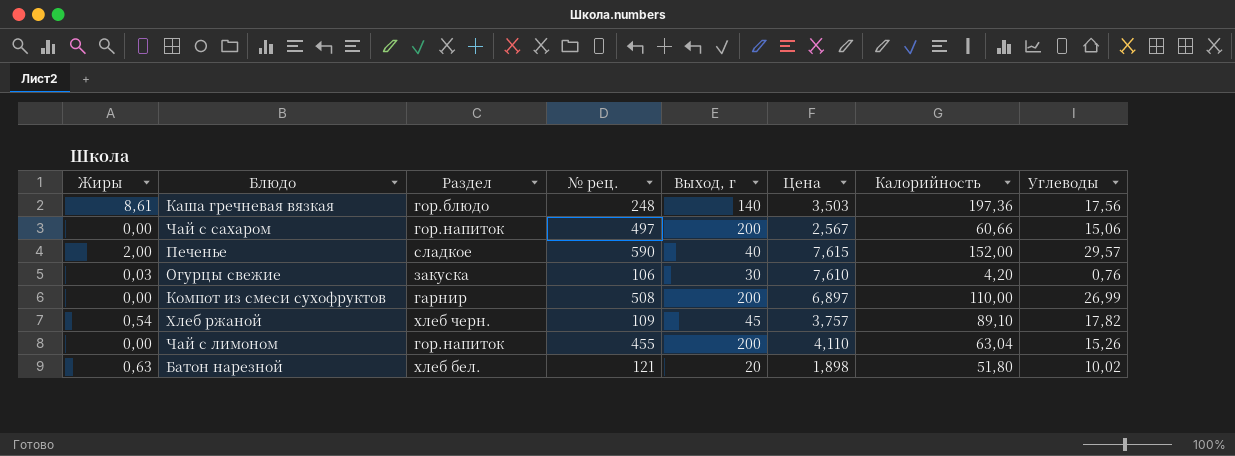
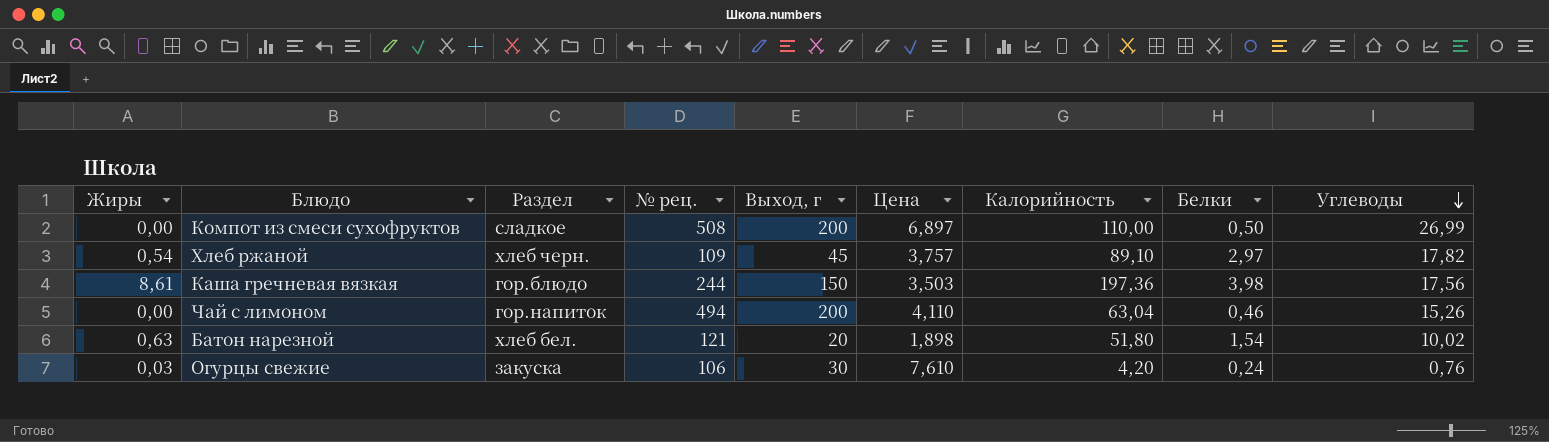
row order: none -> Углеводы descending
column Белки | position: none -> 8
row Чай с сахаром: 0,00 | гор.напиток | 497 | 200 | 2,567 | 60,66 | 15,06 -> none
row Печенье: 2,00 | сладкое | 590 | 40 | 7,615 | 152,00 | 29,57 -> none
Компот из смеси сухофруктов | Раздел: гарнир -> сладкое
Каша гречневая вязкая | № рец.: 248 -> 244
Каша гречневая вязкая | Выход, г: 140 -> 150
Чай с лимоном | № рец.: 455 -> 494

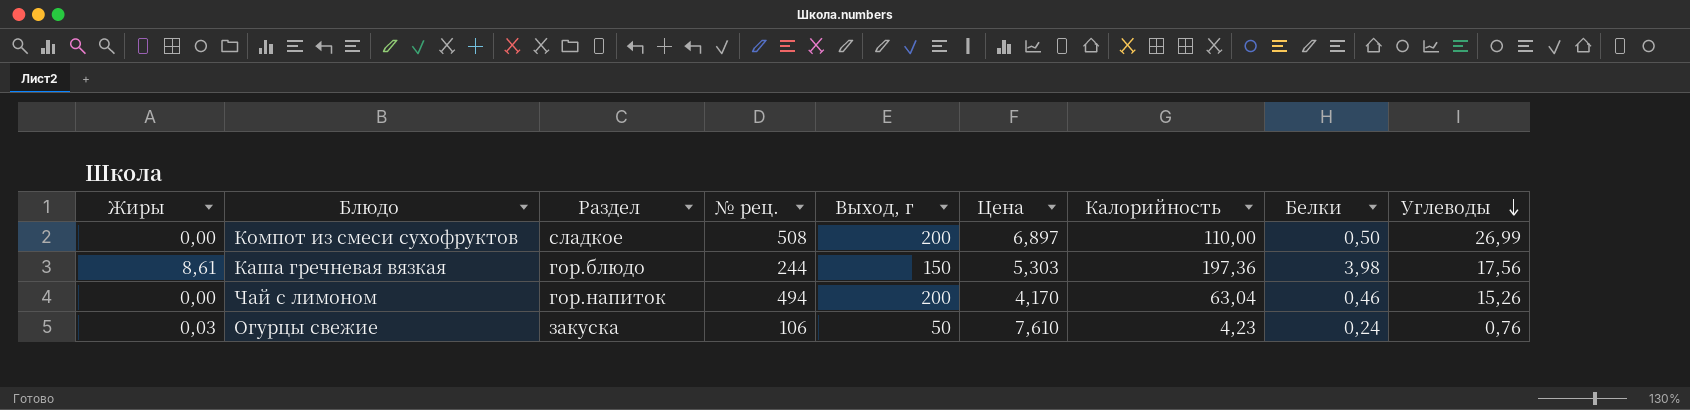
row Хлеб ржаной: 0,54 | хлеб черн. | 109 | 45 | 3,757 | 89,10 | 2,97 | 17,82 -> none
row Батон нарезной: 0,63 | хлеб бел. | 121 | 20 | 1,898 | 51,80 | 1,54 | 10,02 -> none
Каша гречневая вязкая | Цена: 3,503 -> 5,303
Чай с лимоном | Цена: 4,110 -> 4,170
Огурцы свежие | Выход, г: 30 -> 50
Огурцы свежие | Калорийность: 4,20 -> 4,23

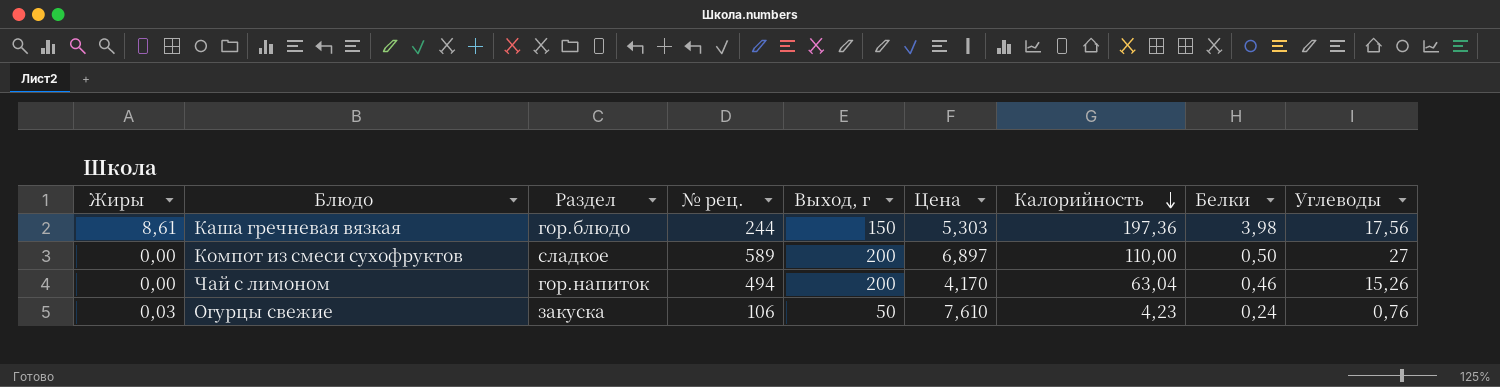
row order: Углеводы descending -> Калорийность descending
Компот из смеси сухофруктов | № рец.: 508 -> 589
Компот из смеси сухофруктов | Углеводы: 26,99 -> 27

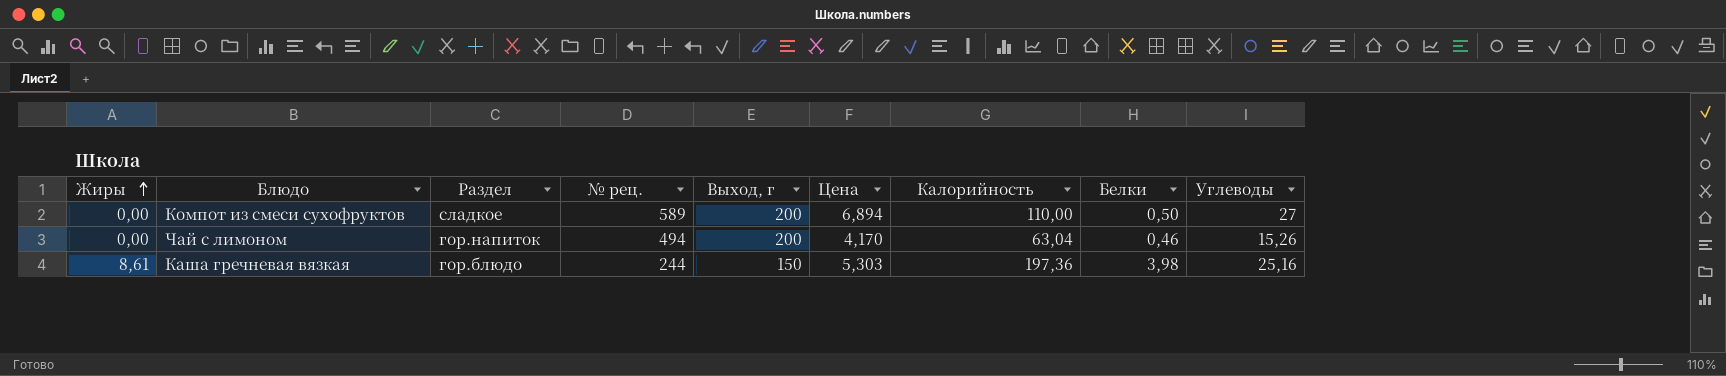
row order: Калорийность descending -> Жиры ascending
row Огурцы свежие: 0,03 | закуска | 106 | 50 | 7,610 | 4,23 | 0,24 | 0,76 -> none
Компот из смеси сухофруктов | Цена: 6,897 -> 6,894
Каша гречневая вязкая | Углеводы: 17,56 -> 25,16

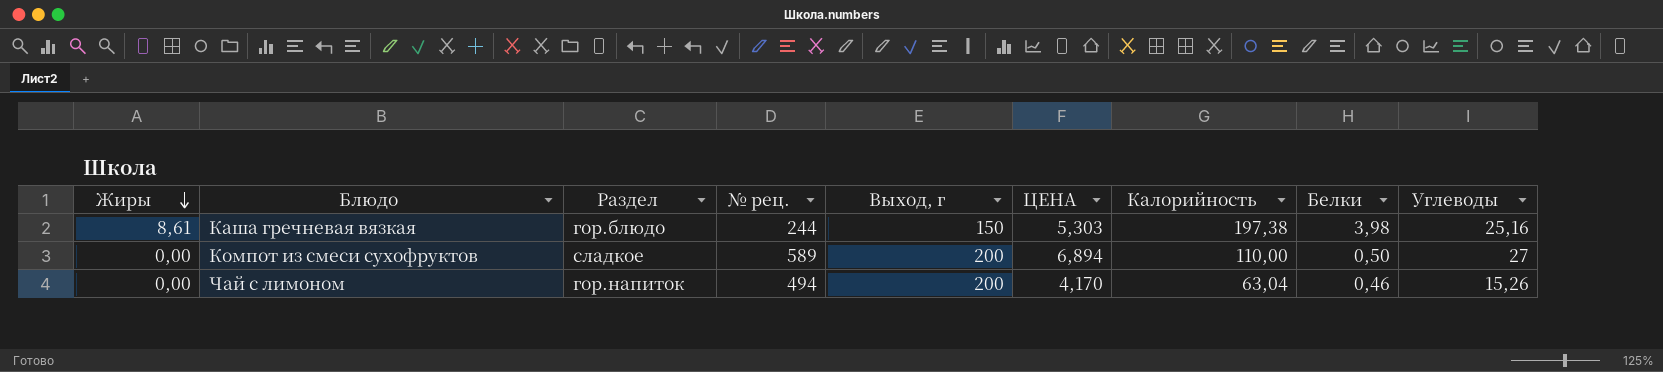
row order: Жиры ascending -> Жиры descending
column name: Цена -> ЦЕНА
Каша гречневая вязкая | Калорийность: 197,36 -> 197,38

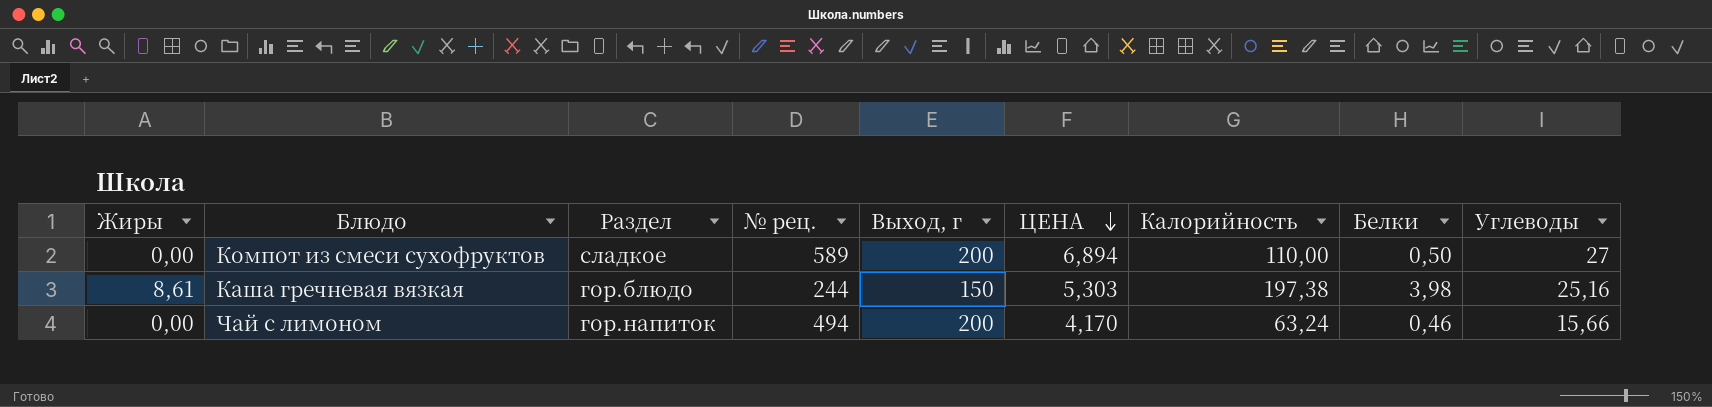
row order: Жиры descending -> ЦЕНА descending
Чай с лимоном | Калорийность: 63,04 -> 63,24
Чай с лимоном | Углеводы: 15,26 -> 15,66

